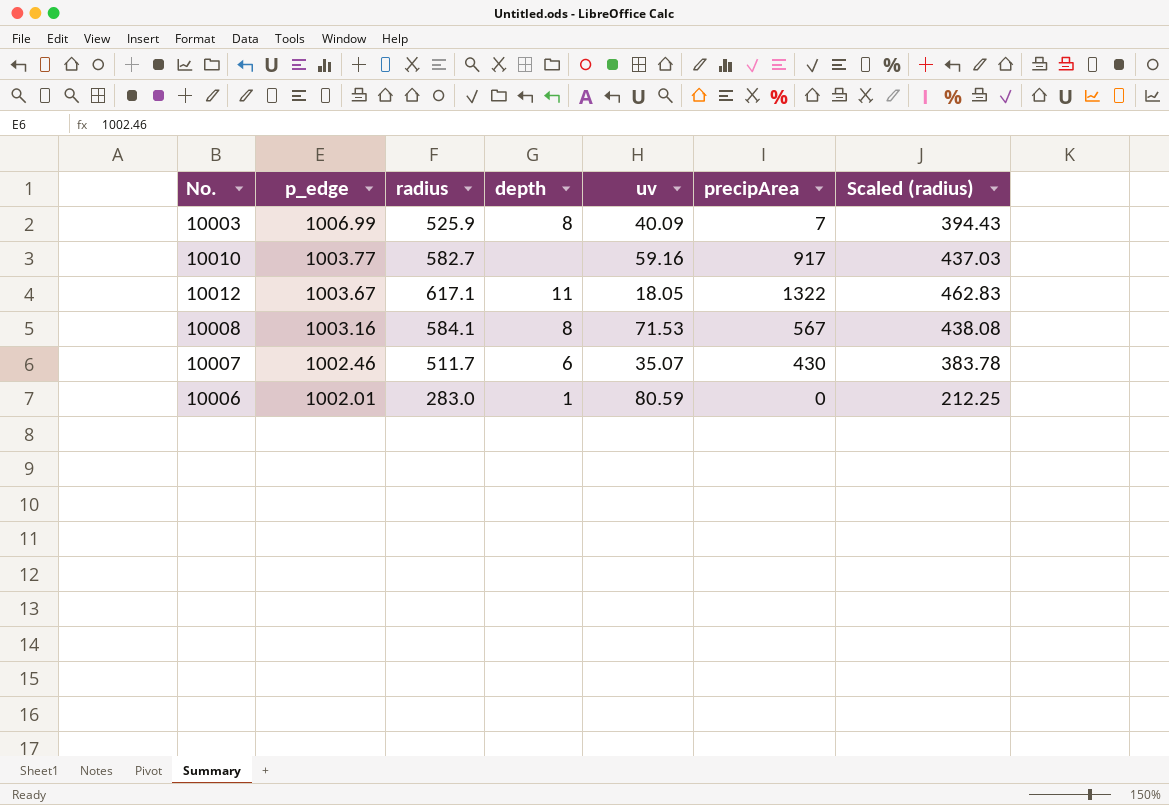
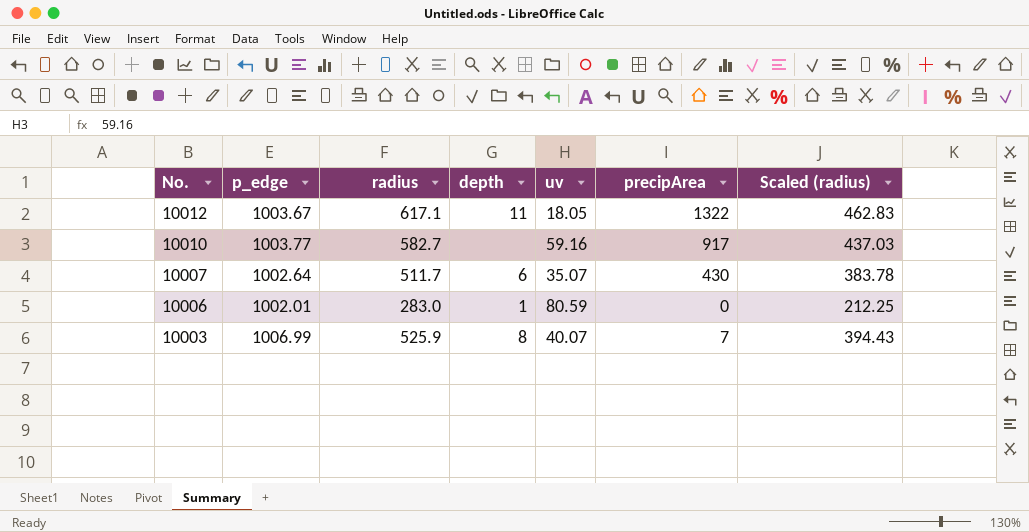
row order: p_edge descending -> No. descending
row 10008: 1003.16 | 584.1 | 8 | 71.53 | 567 | 438.08 -> none
10007 | p_edge: 1002.46 -> 1002.64
10003 | uv: 40.09 -> 40.07

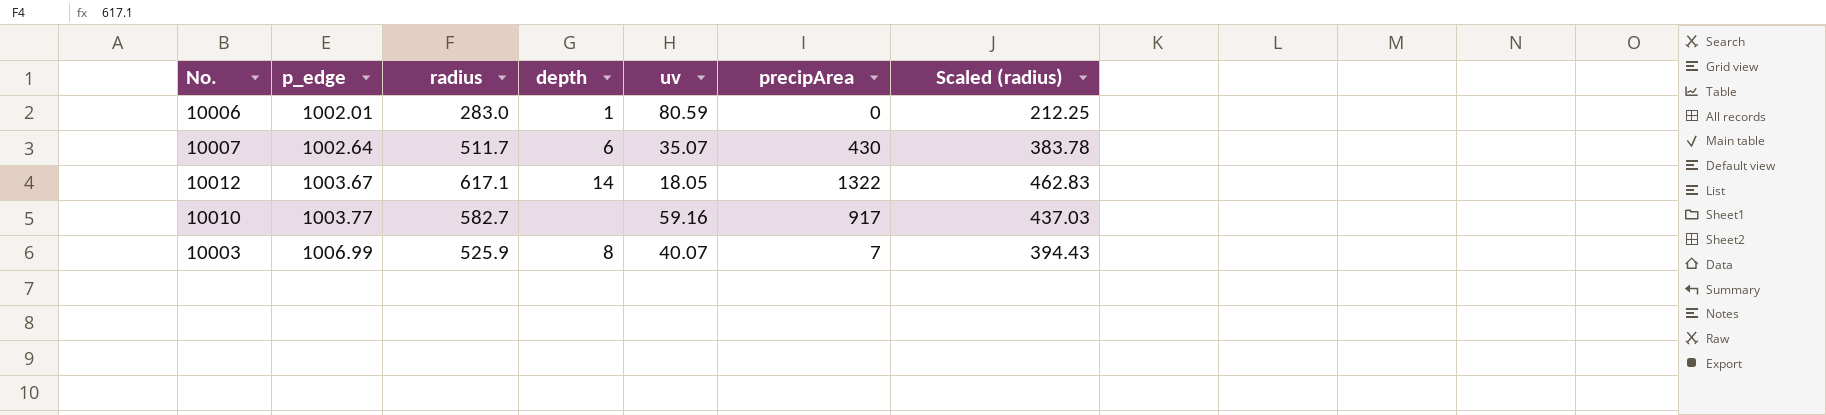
row order: No. descending -> p_edge ascending
10012 | depth: 11 -> 14

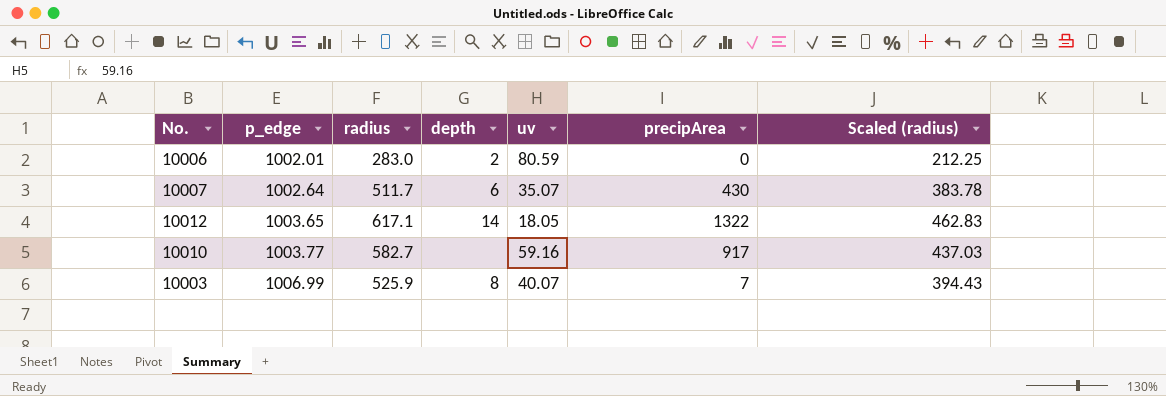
10006 | depth: 1 -> 2
10012 | p_edge: 1003.67 -> 1003.65

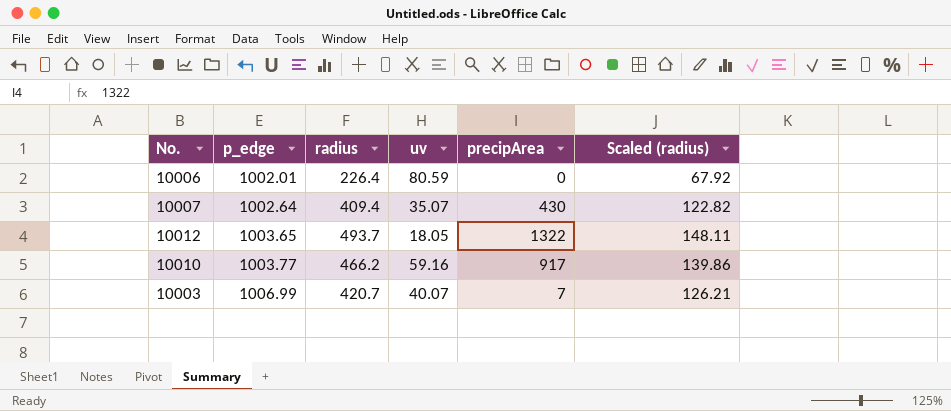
column depth | position: 4 -> none
column Scaled (radius) | formula: [radius] * 0.75 -> [radius] * 0.3
10006 | radius: 283.0 -> 226.4
10007 | radius: 511.7 -> 409.4
10012 | radius: 617.1 -> 493.7
10010 | radius: 582.7 -> 466.2
10003 | radius: 525.9 -> 420.7

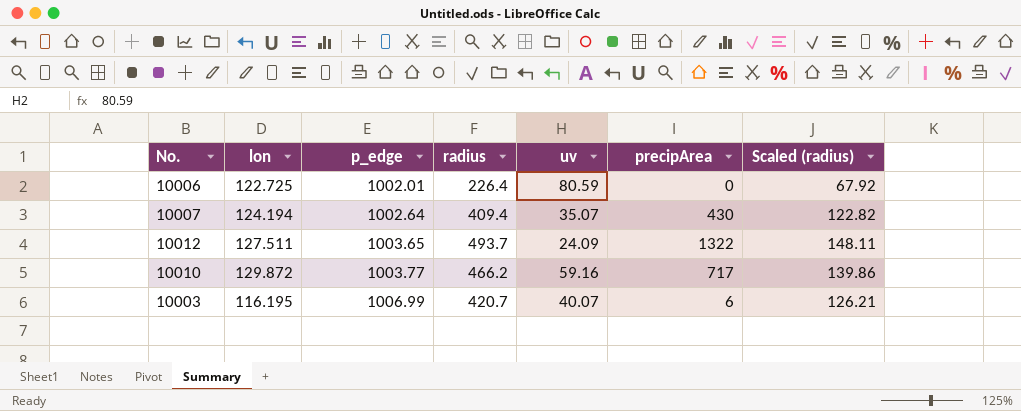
column lon | position: none -> 2
10012 | uv: 18.05 -> 24.09
10010 | precipArea: 917 -> 717
10003 | precipArea: 7 -> 6

